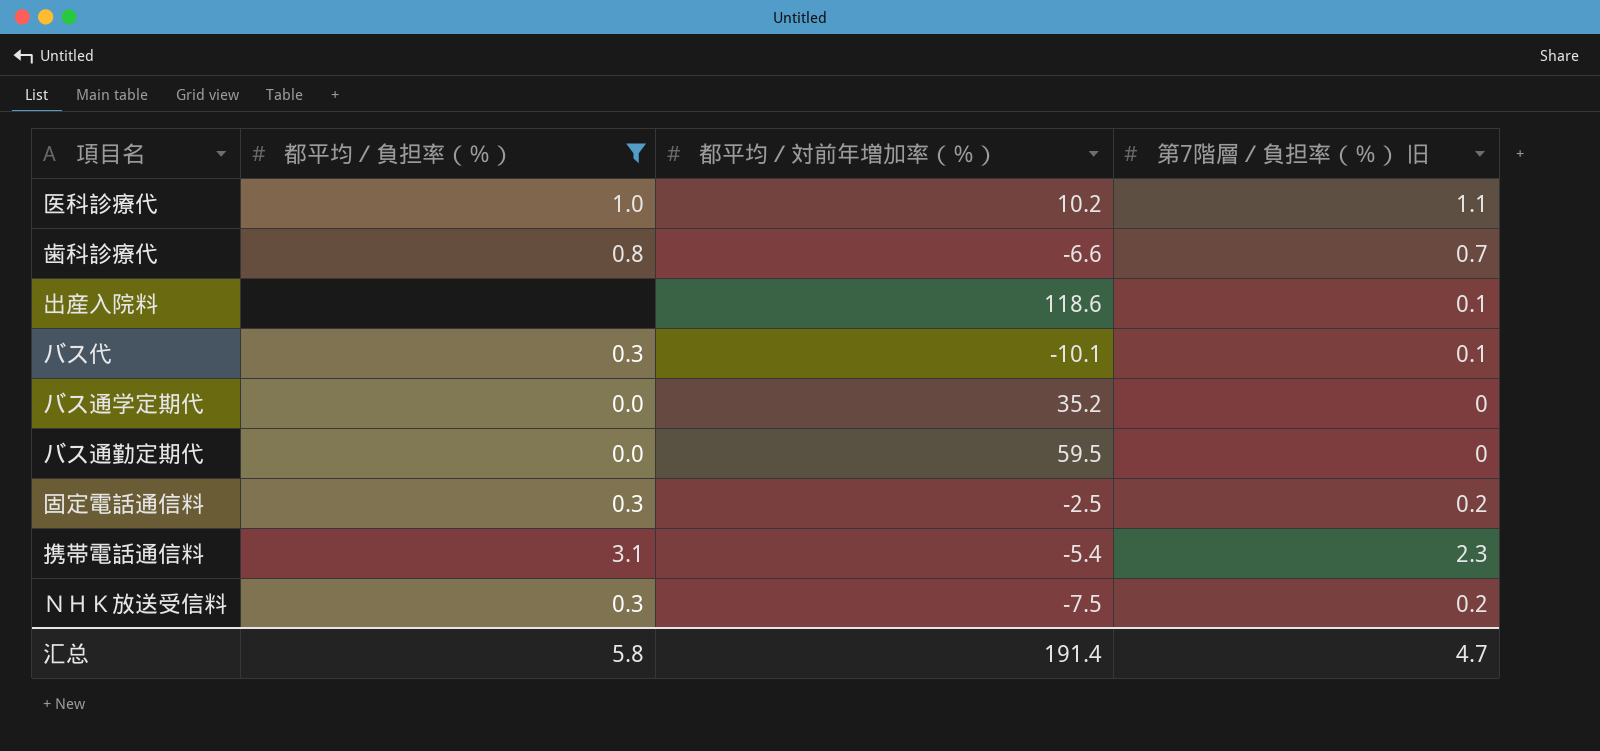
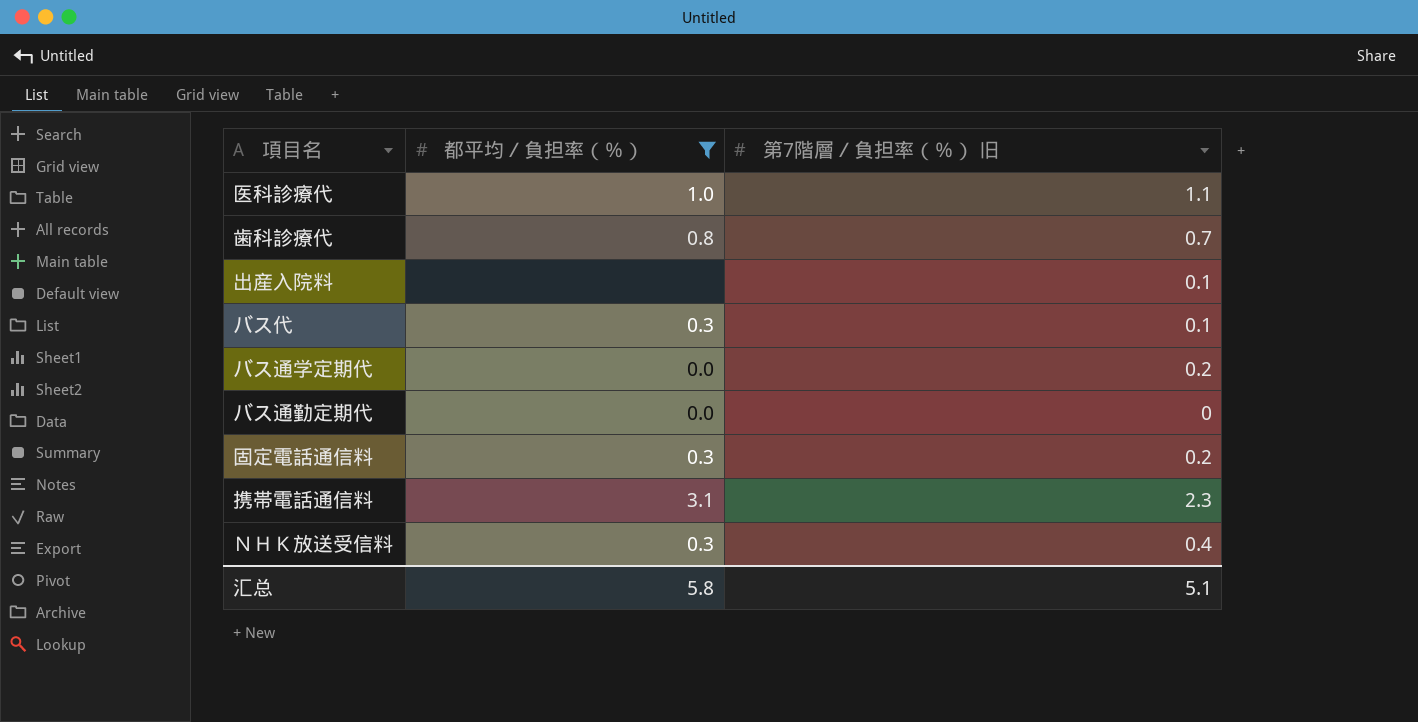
column 都平均／対前年増加率（％） | position: 3 -> none
バス通学定期代 | 第7階層／負担率（％） 旧: 0 -> 0.2
ＮＨＫ放送受信料 | 第7階層／負担率（％） 旧: 0.2 -> 0.4
汇总 | 第7階層／負担率（％） 旧: 4.7 -> 5.1

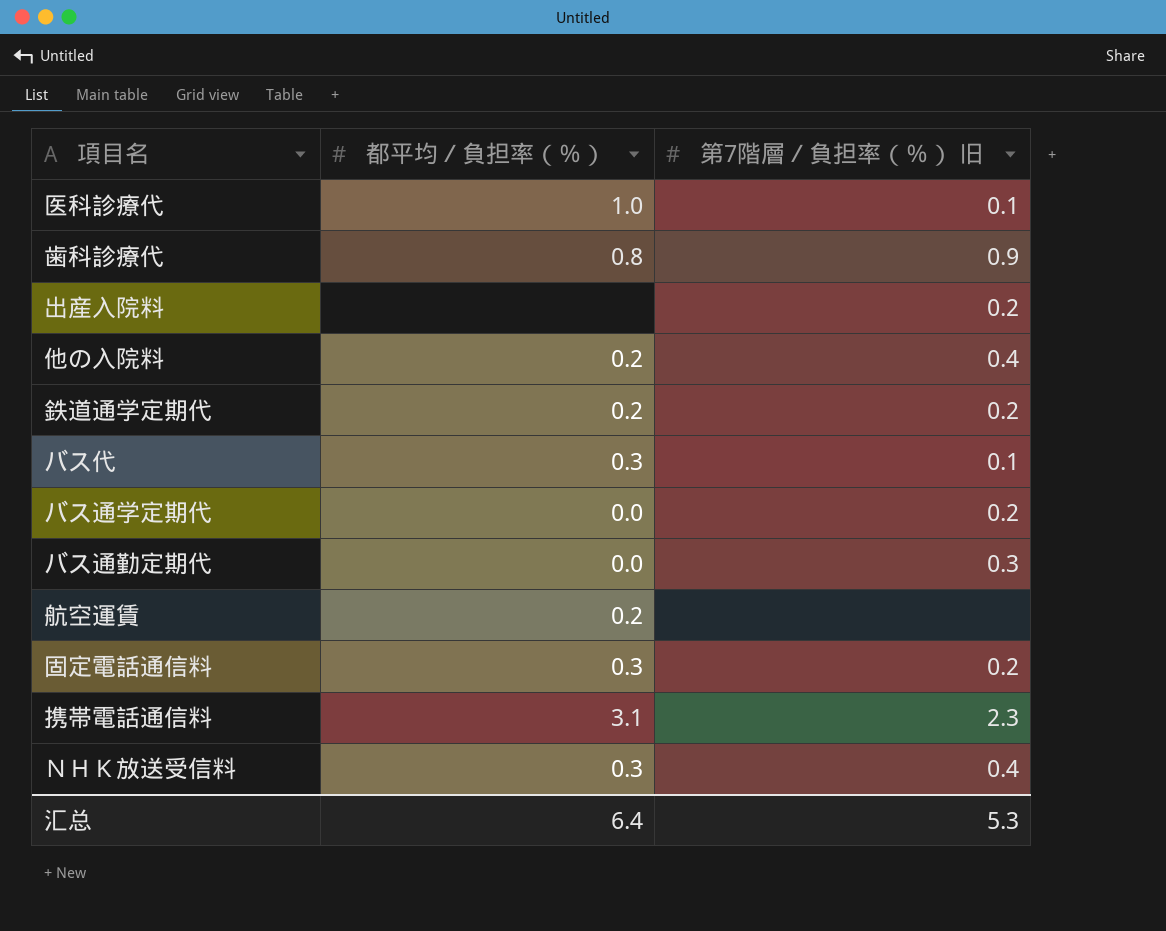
filter: 都平均／負担率（％） != 0.2 -> none
医科診療代 | 第7階層／負担率（％） 旧: 1.1 -> 0.1
歯科診療代 | 第7階層／負担率（％） 旧: 0.7 -> 0.9
出産入院料 | 第7階層／負担率（％） 旧: 0.1 -> 0.2
バス通勤定期代 | 第7階層／負担率（％） 旧: 0 -> 0.3
汇总 | 都平均／負担率（％）: 5.8 -> 6.4
汇总 | 第7階層／負担率（％） 旧: 5.1 -> 5.3

